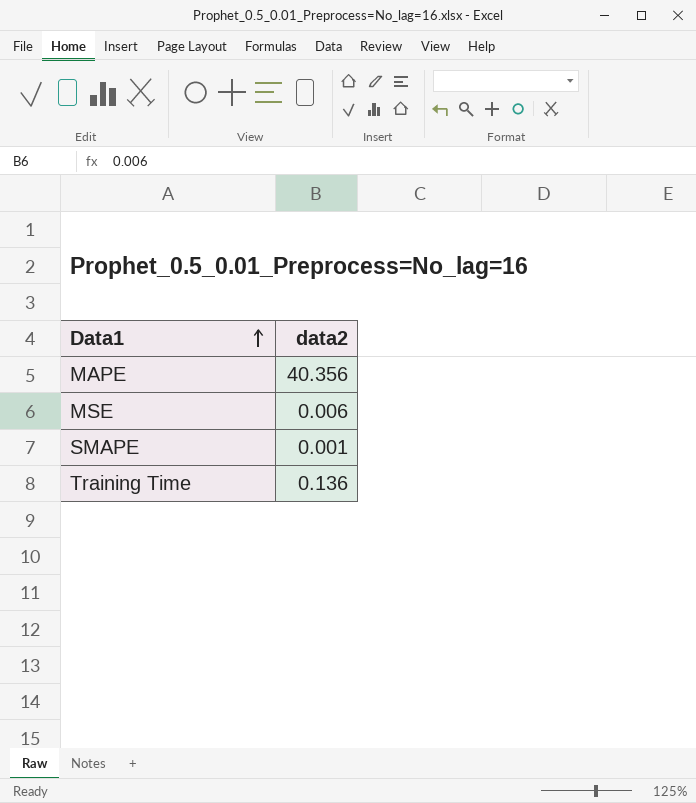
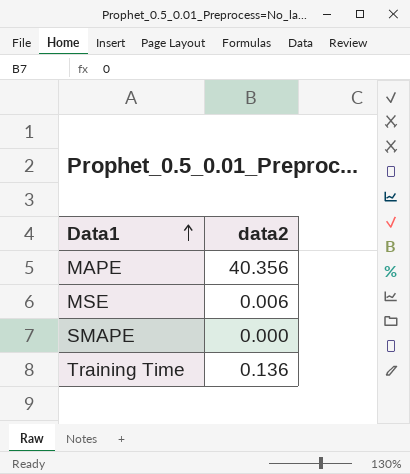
SMAPE | data2: 0.001 -> 0.000

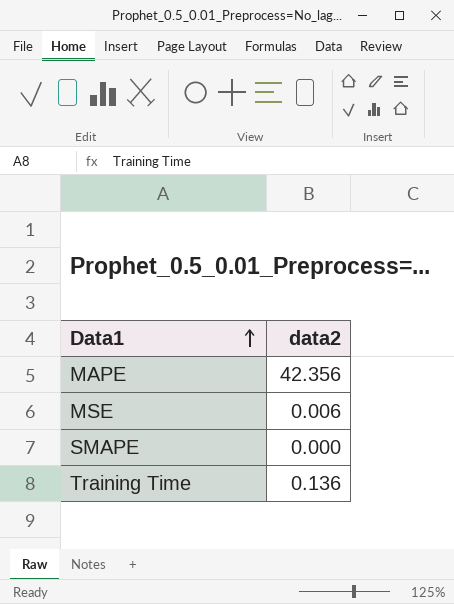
MAPE | data2: 40.356 -> 42.356

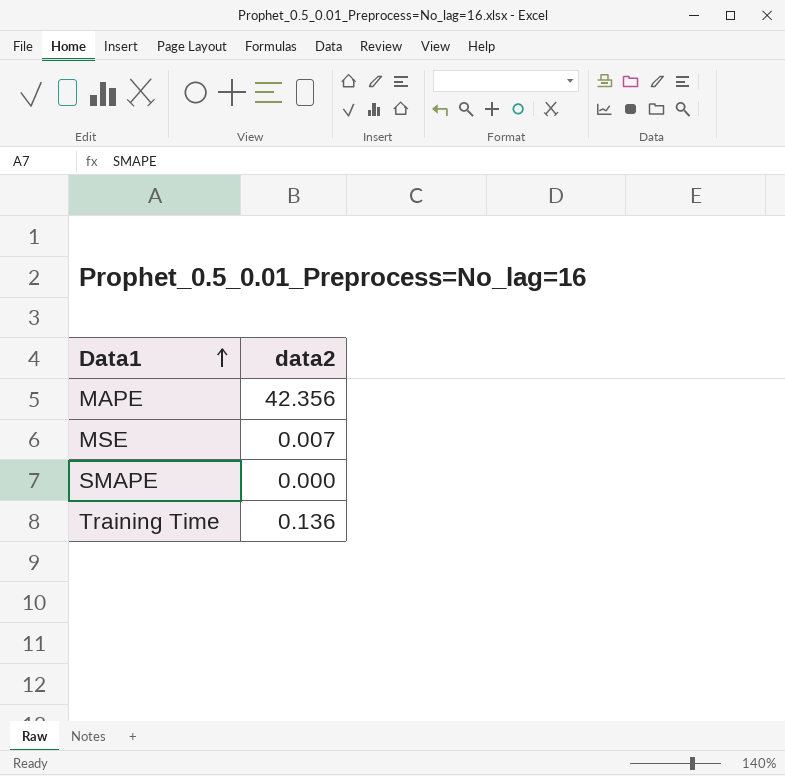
MSE | data2: 0.006 -> 0.007

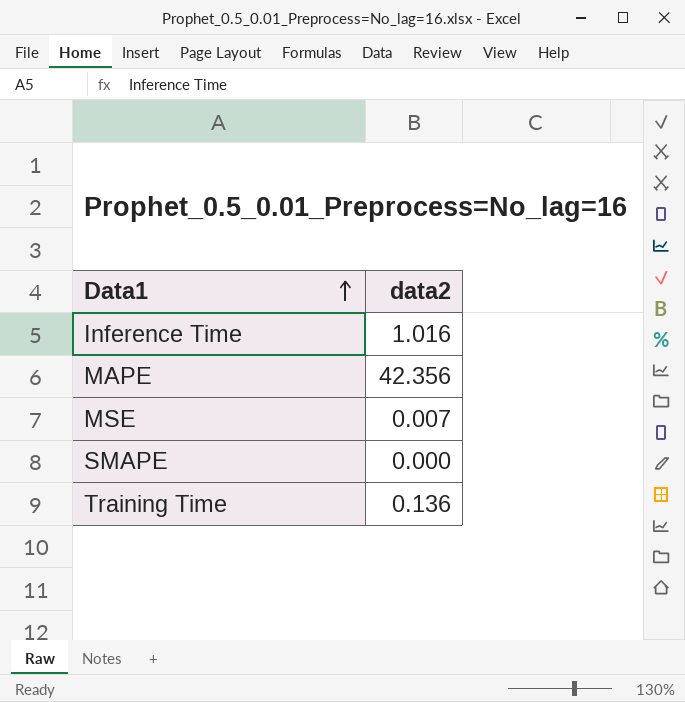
row Inference Time: none -> 1.016

